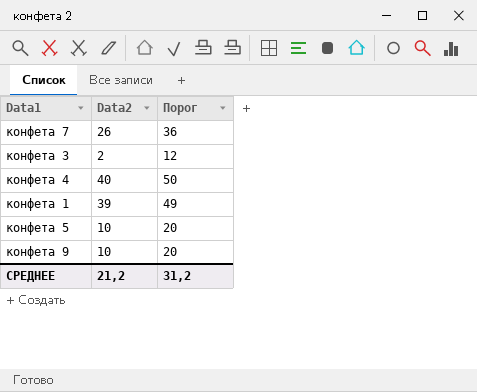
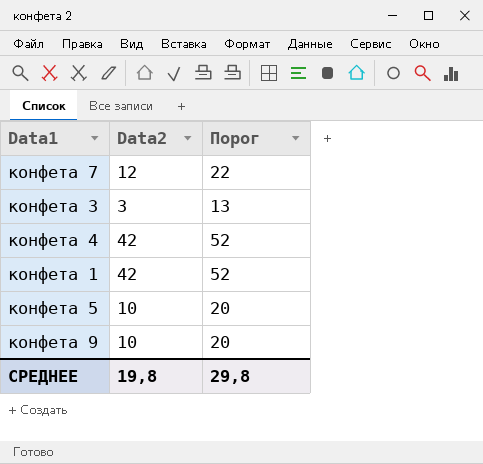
конфета 7 | Data2: 26 -> 12
конфета 7 | Порог: 36 -> 22
конфета 3 | Data2: 2 -> 3
конфета 3 | Порог: 12 -> 13
конфета 4 | Data2: 40 -> 42
конфета 4 | Порог: 50 -> 52
конфета 1 | Data2: 39 -> 42
конфета 1 | Порог: 49 -> 52
СРЕДНЕЕ | Data2: 21,2 -> 19,8
СРЕДНЕЕ | Порог: 31,2 -> 29,8

